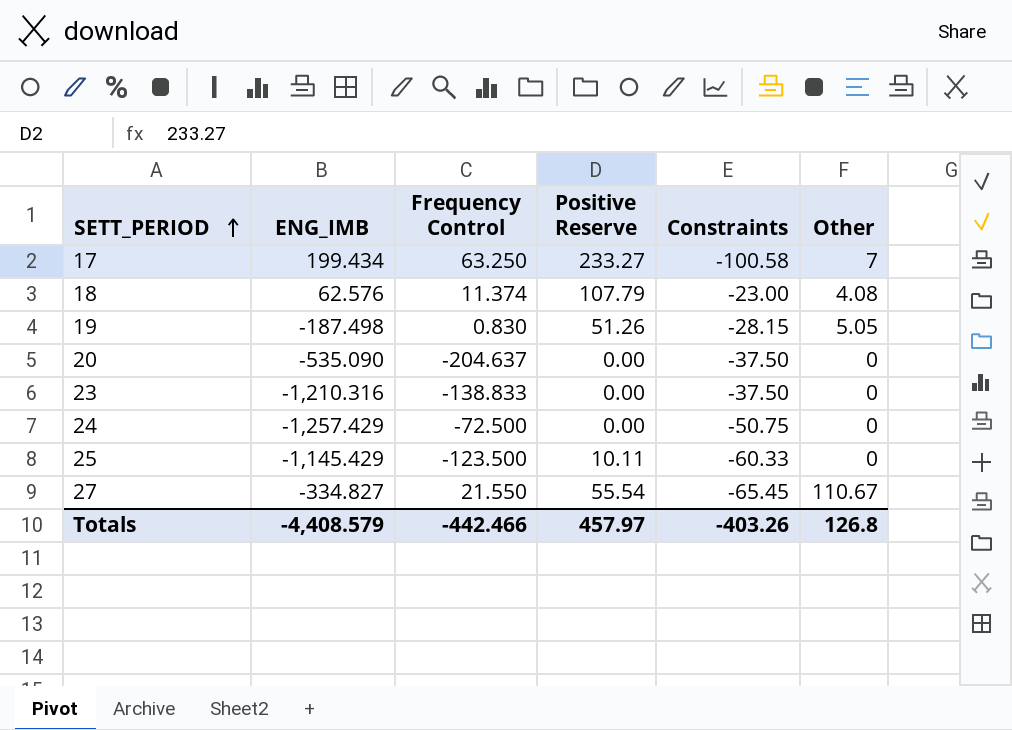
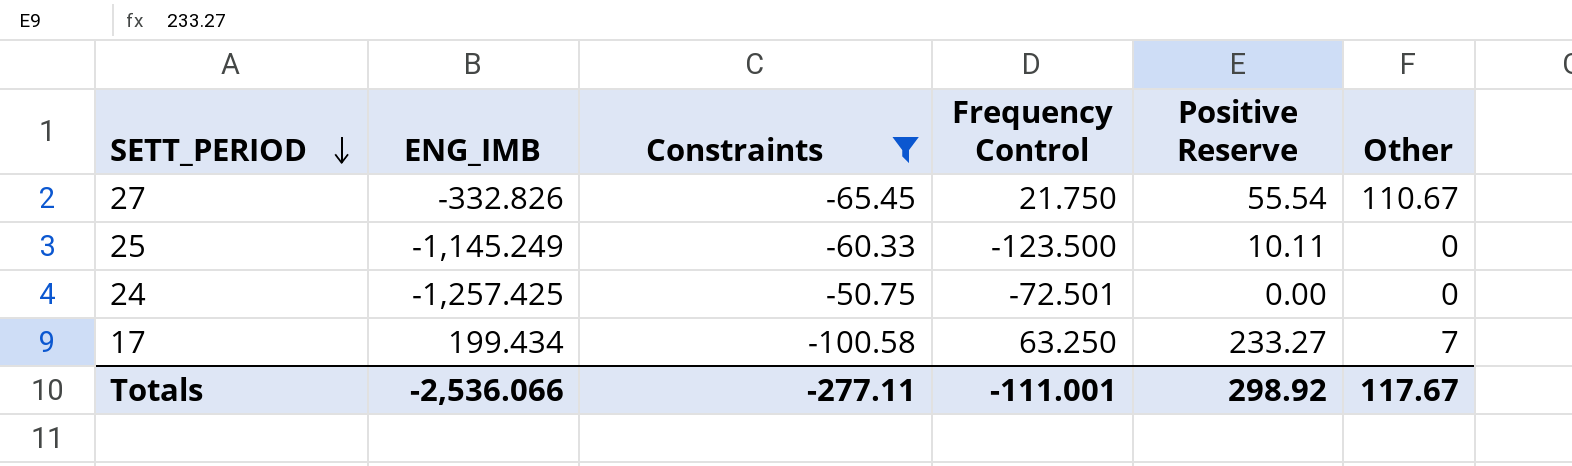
filter: none -> Constraints <= -50.75
row order: SETT_PERIOD ascending -> SETT_PERIOD descending
column Constraints | position: 5 -> 3
27 | ENG_IMB: -334.827 -> -332.826
27 | Frequency Control: 21.550 -> 21.750
25 | ENG_IMB: -1,145.429 -> -1,145.249
24 | ENG_IMB: -1,257.429 -> -1,257.425
24 | Frequency Control: -72.500 -> -72.501
Totals | ENG_IMB: -4,408.579 -> -2,536.066
Totals | Constraints: -403.26 -> -277.11
Totals | Frequency Control: -442.466 -> -111.001
Totals | Positive Reserve: 457.97 -> 298.92
Totals | Other: 126.8 -> 117.67

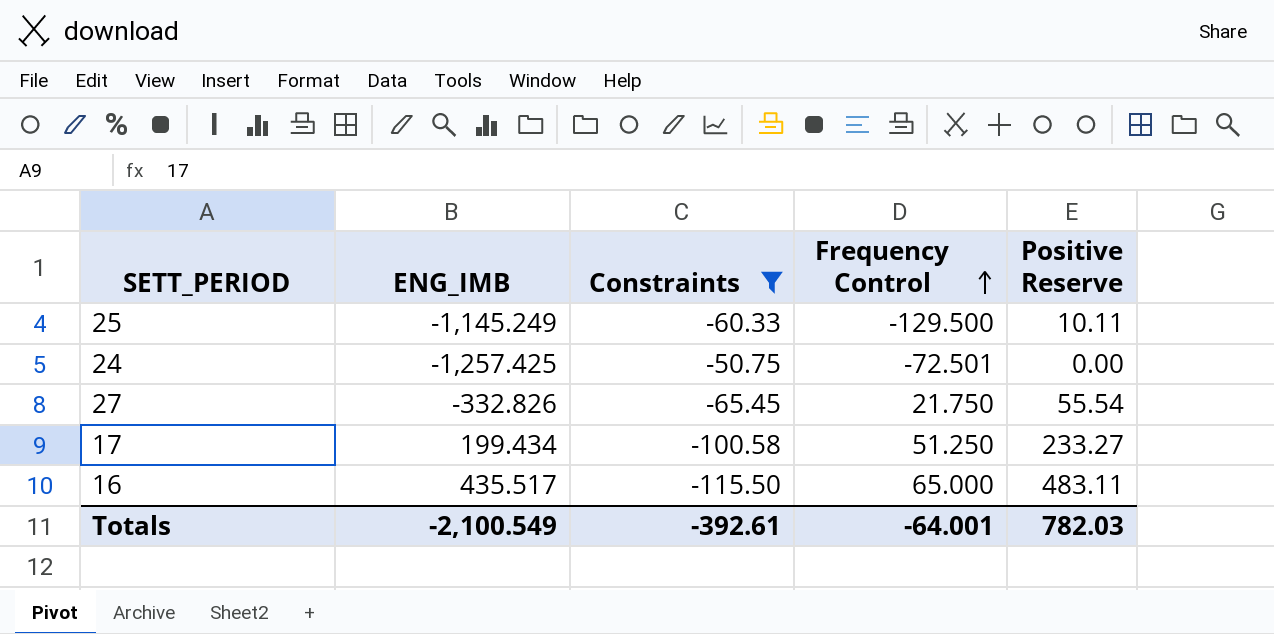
row order: SETT_PERIOD descending -> Frequency Control ascending
column Other | position: 6 -> none
25 | Frequency Control: -123.500 -> -129.500
17 | Frequency Control: 63.250 -> 51.250
row 16: none -> 435.517 | -115.50 | 65.000 | 483.11
Totals | ENG_IMB: -2,536.066 -> -2,100.549
Totals | Constraints: -277.11 -> -392.61
Totals | Frequency Control: -111.001 -> -64.001
Totals | Positive Reserve: 298.92 -> 782.03

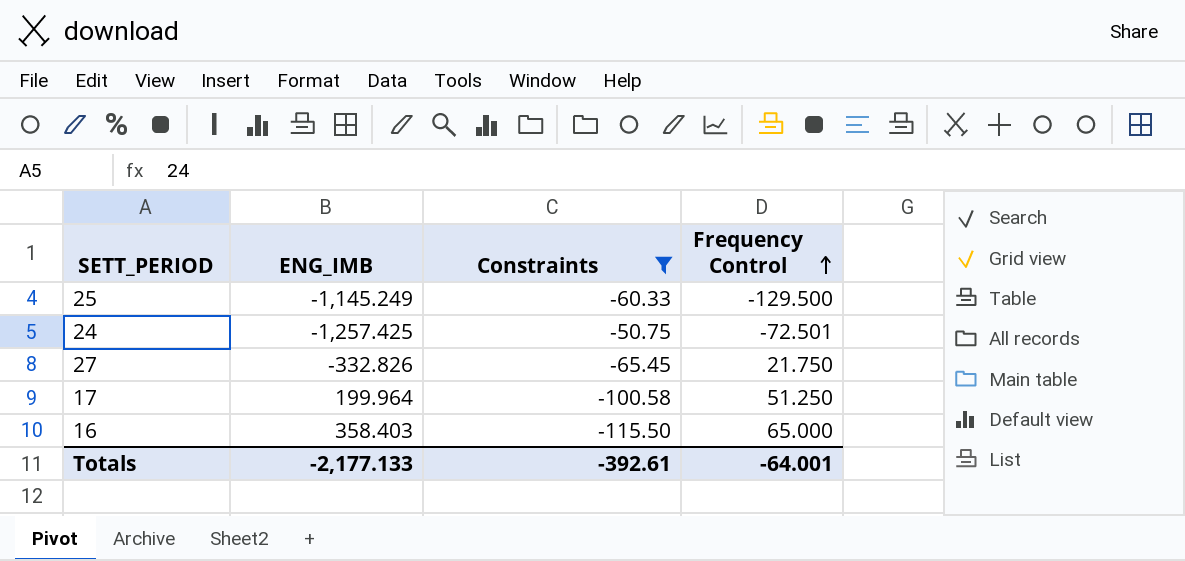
column Positive Reserve | position: 5 -> none
17 | ENG_IMB: 199.434 -> 199.964
16 | ENG_IMB: 435.517 -> 358.403
Totals | ENG_IMB: -2,100.549 -> -2,177.133

